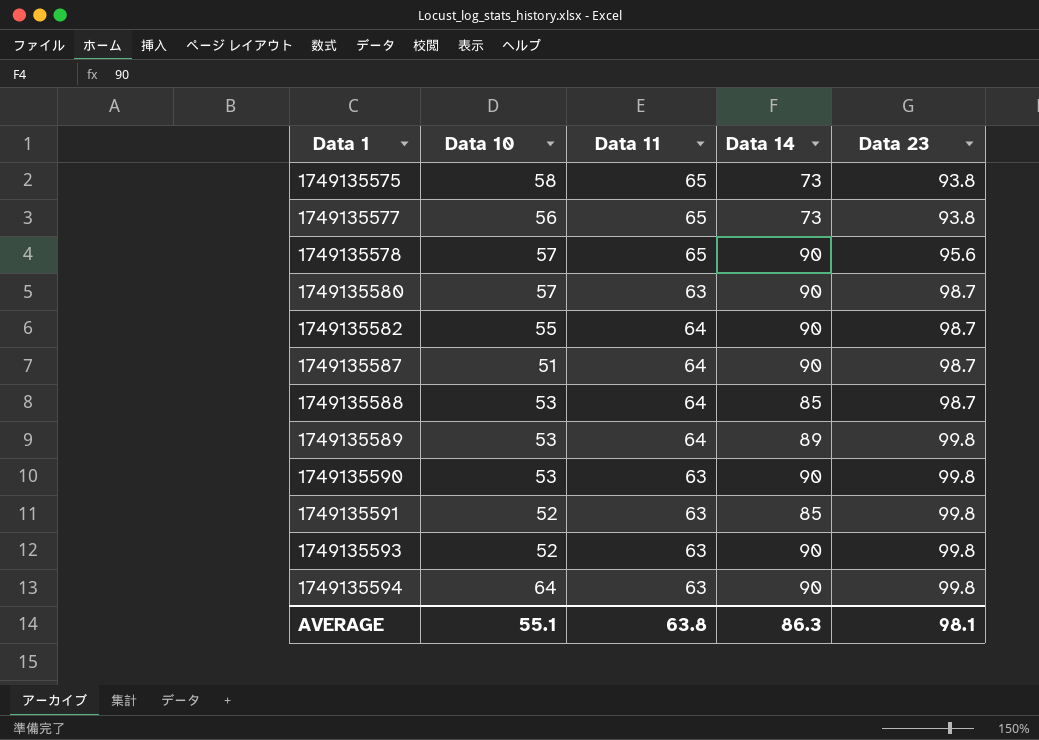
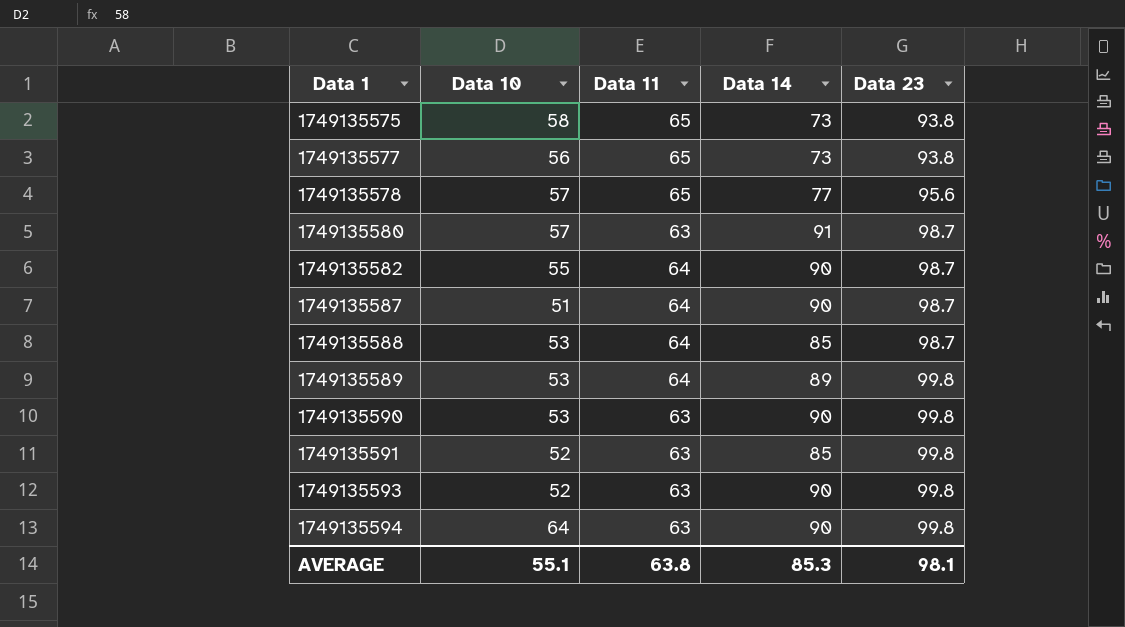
1749135578 | Data 14: 90 -> 77
1749135580 | Data 14: 90 -> 91
AVERAGE | Data 14: 86.3 -> 85.3

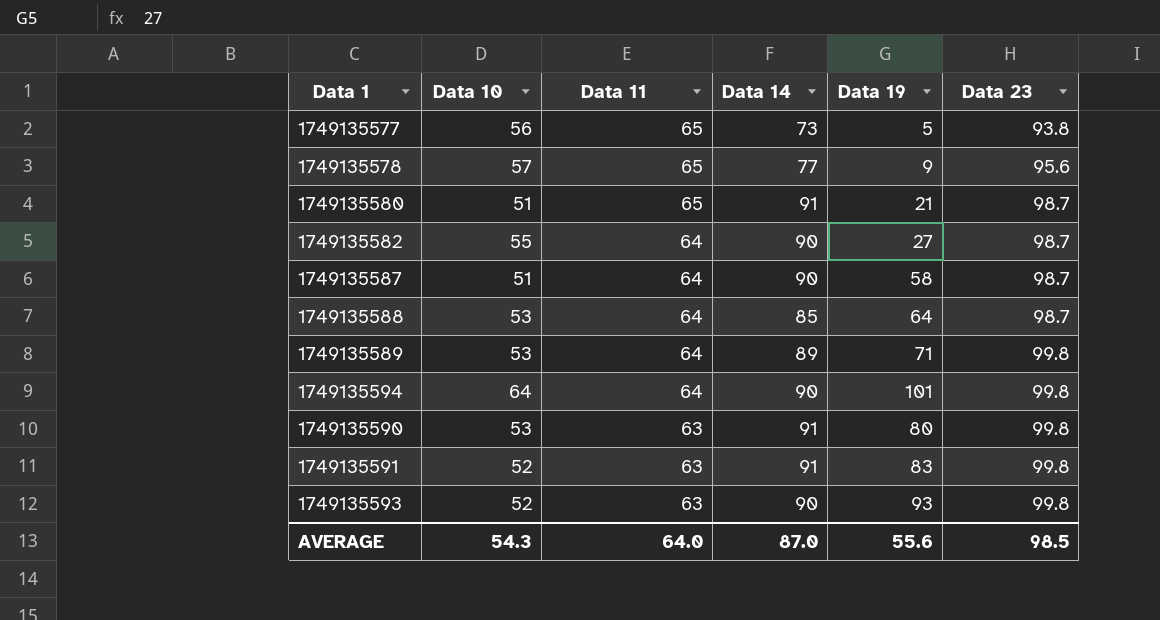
row order: Data 1 ascending -> Data 11 descending
column Data 19 | position: none -> 5
row 1749135575: 58 | 65 | 73 | 93.8 -> none
1749135580 | Data 10: 57 -> 51
1749135580 | Data 11: 63 -> 65
1749135594 | Data 11: 63 -> 64
1749135590 | Data 14: 90 -> 91
1749135591 | Data 14: 85 -> 91
AVERAGE | Data 10: 55.1 -> 54.3
AVERAGE | Data 11: 63.8 -> 64.0
AVERAGE | Data 14: 85.3 -> 87.0
AVERAGE | Data 23: 98.1 -> 98.5

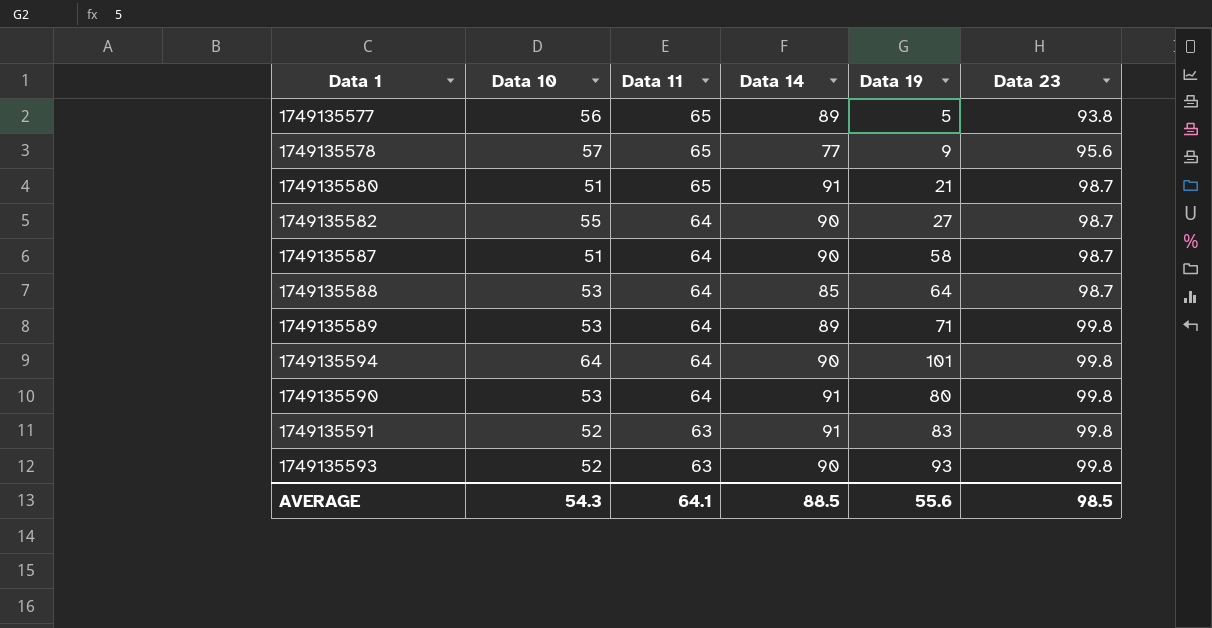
1749135577 | Data 14: 73 -> 89
1749135590 | Data 11: 63 -> 64
AVERAGE | Data 11: 64.0 -> 64.1
AVERAGE | Data 14: 87.0 -> 88.5

